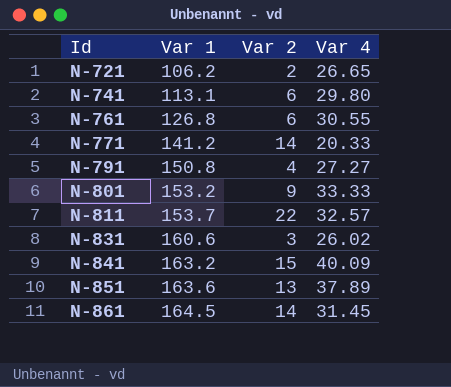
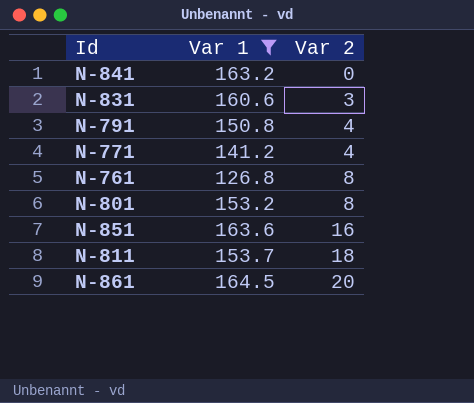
filter: none -> Var 1 >= 126.8
row order: Id ascending -> Var 2 ascending
column Var 4 | position: 4 -> none
N-841 | Var 2: 15 -> 0
N-771 | Var 2: 14 -> 4
N-761 | Var 2: 6 -> 8
N-801 | Var 2: 9 -> 8
N-851 | Var 2: 13 -> 16
N-811 | Var 2: 22 -> 18
N-861 | Var 2: 14 -> 20

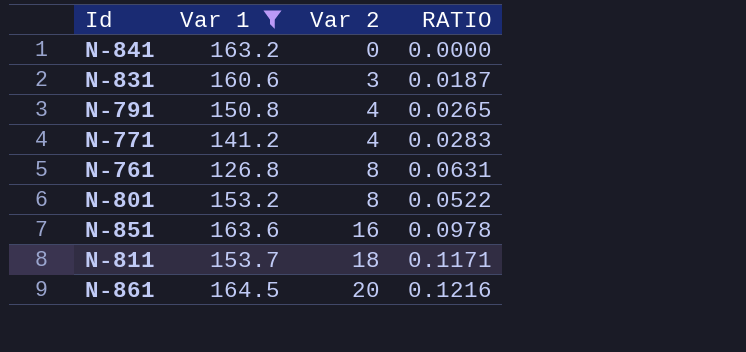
column RATIO | formula: none -> [Var 2] / [Var 1]

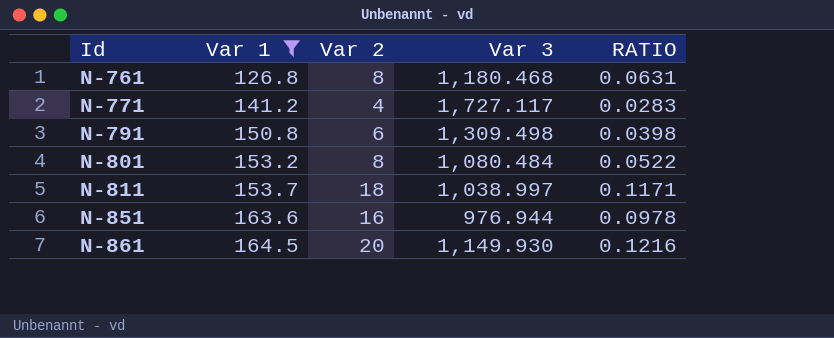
row order: Var 2 ascending -> Id ascending
column Var 3 | position: none -> 4
row N-841: 163.2 | 0 | 0.0000 -> none
row N-831: 160.6 | 3 | 0.0187 -> none
N-791 | Var 2: 4 -> 6
N-791 | RATIO: 0.0265 -> 0.0398

